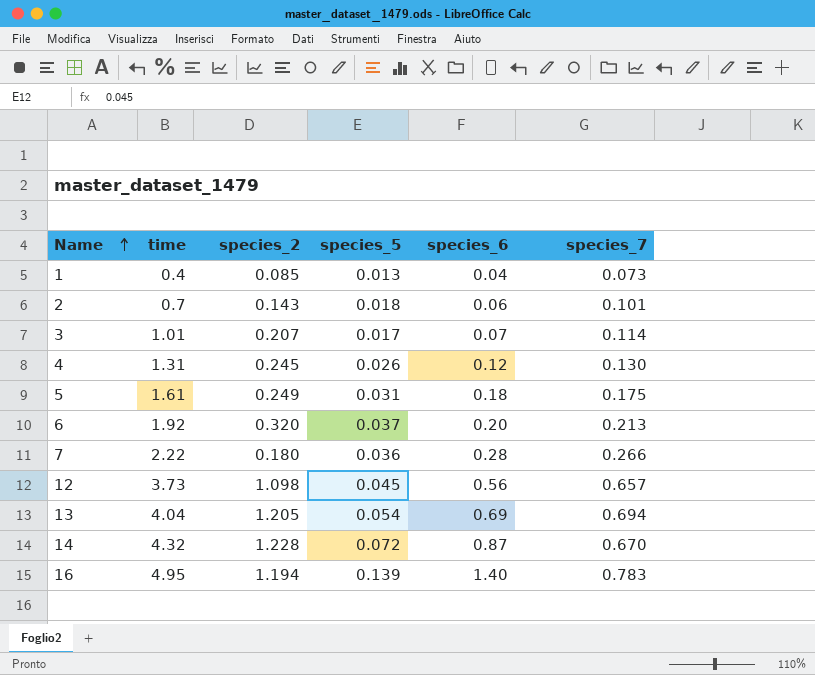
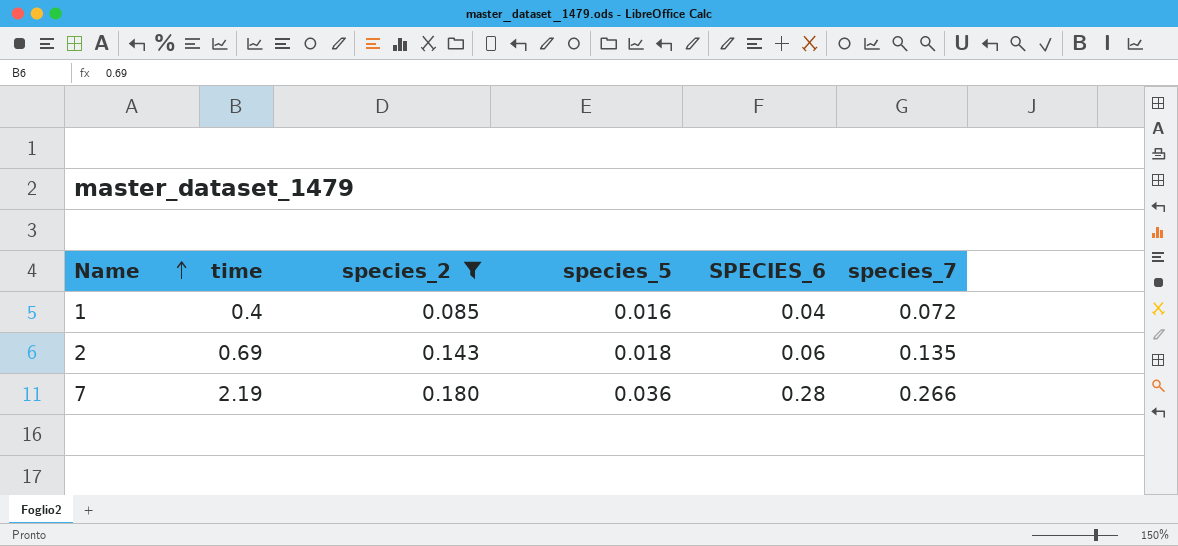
filter: none -> species_2 <= 0.180
column name: species_6 -> SPECIES_6
1 | species_5: 0.013 -> 0.016
1 | species_7: 0.073 -> 0.072
2 | time: 0.7 -> 0.69
2 | species_7: 0.101 -> 0.135
7 | time: 2.22 -> 2.19

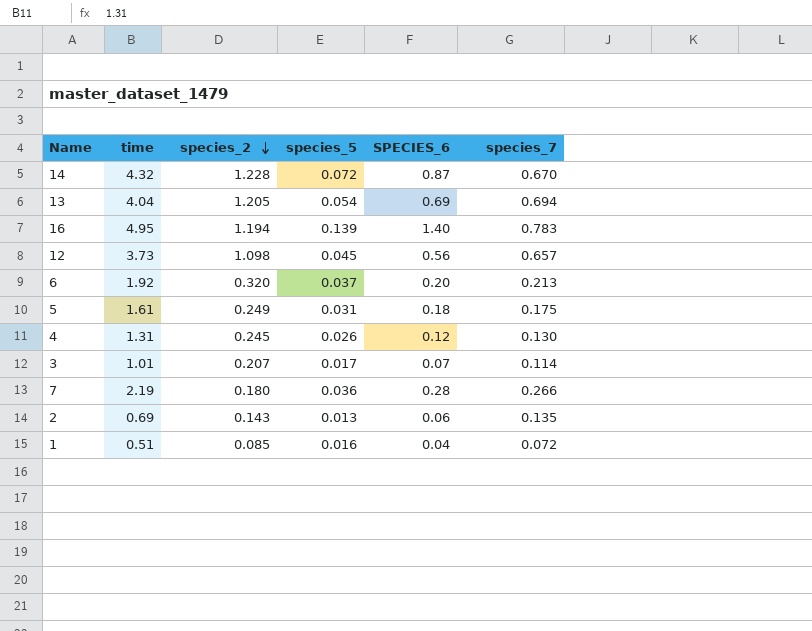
filter: species_2 <= 0.180 -> none
row order: Name ascending -> species_2 descending
2 | species_5: 0.018 -> 0.013
1 | time: 0.4 -> 0.51

